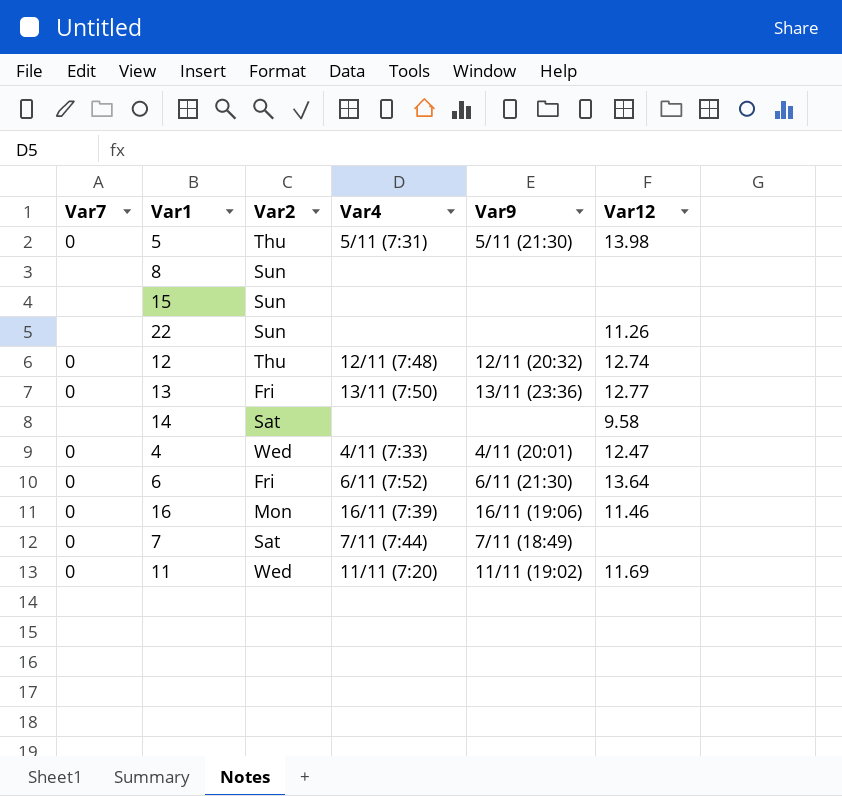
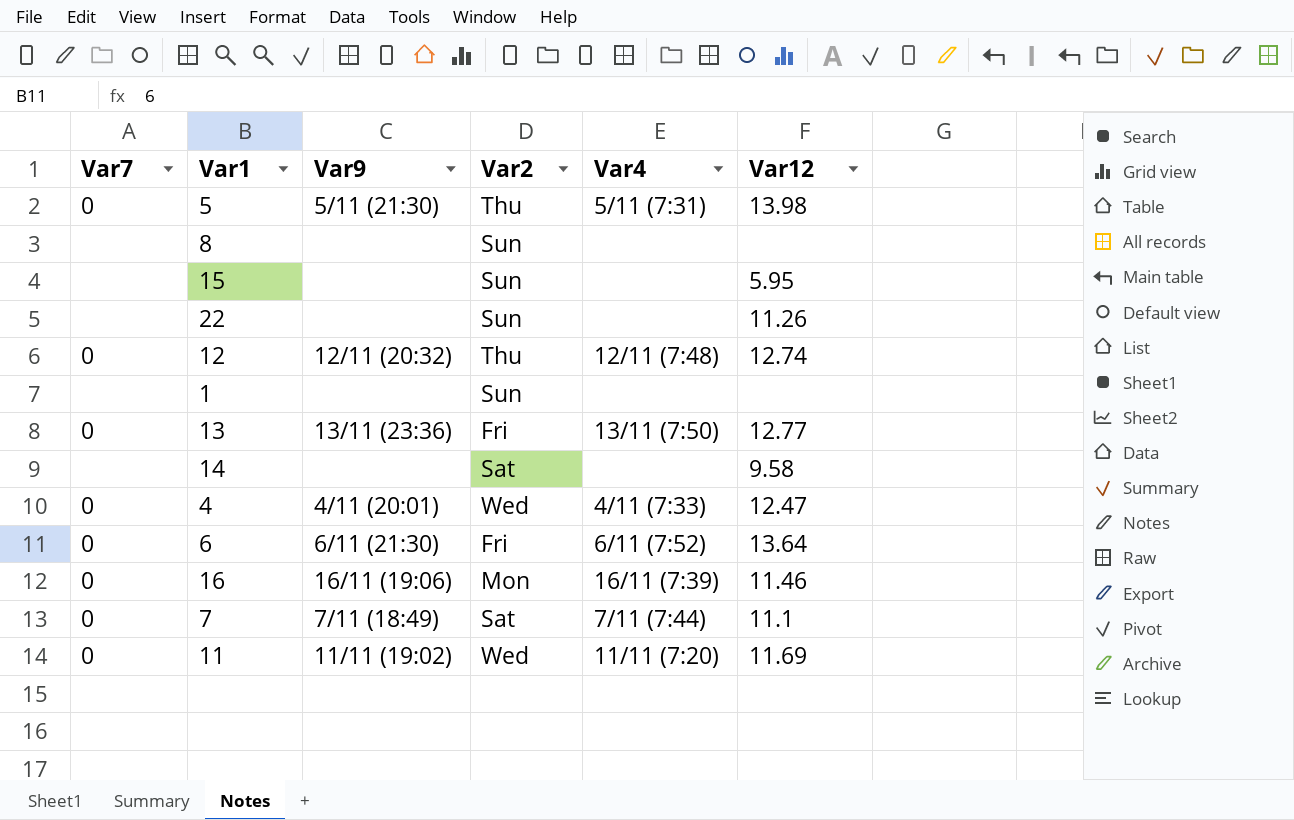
column Var9 | position: 5 -> 3
15 | Var12: none -> 5.95
row 1: none -> none | none | Sun | none | none
7 | Var12: none -> 11.1

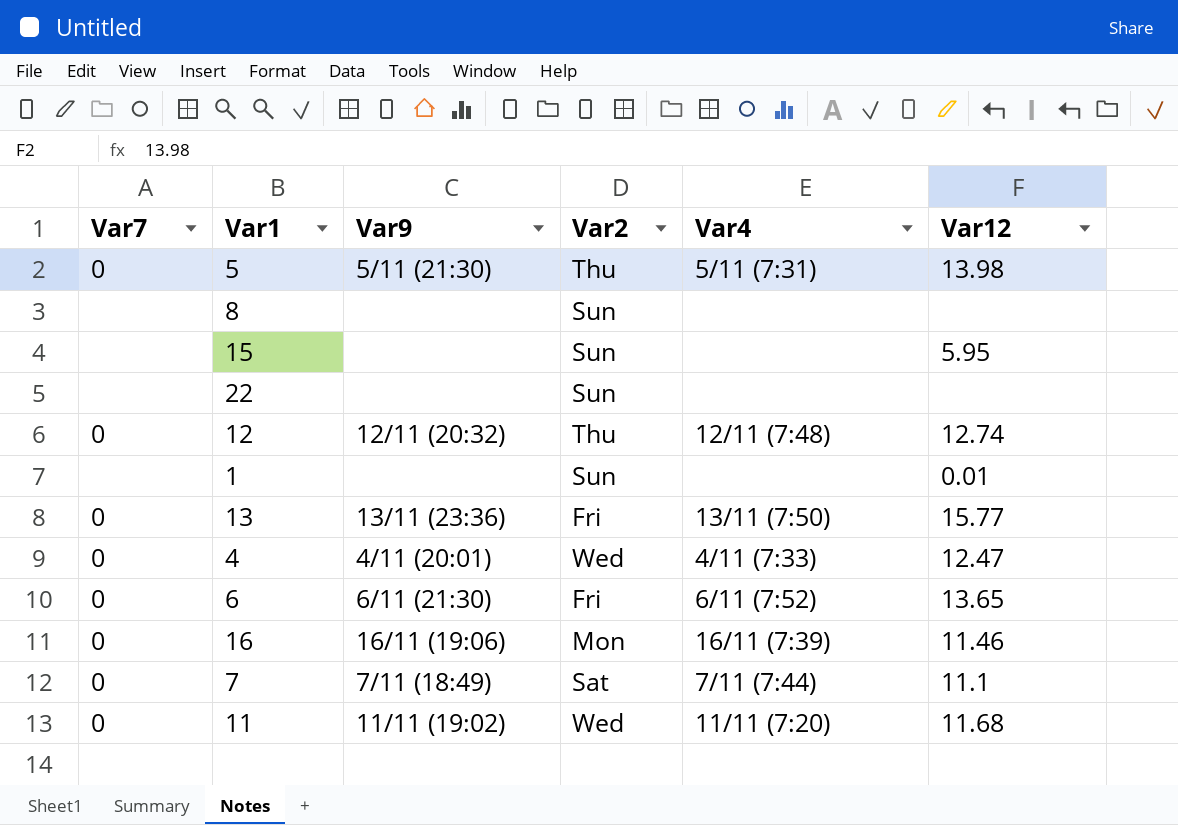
row 14: none | none | Sat | none | 9.58 -> none
22 | Var12: 11.26 -> none
1 | Var12: none -> 0.01
13 | Var12: 12.77 -> 15.77
6 | Var12: 13.64 -> 13.65
11 | Var12: 11.69 -> 11.68

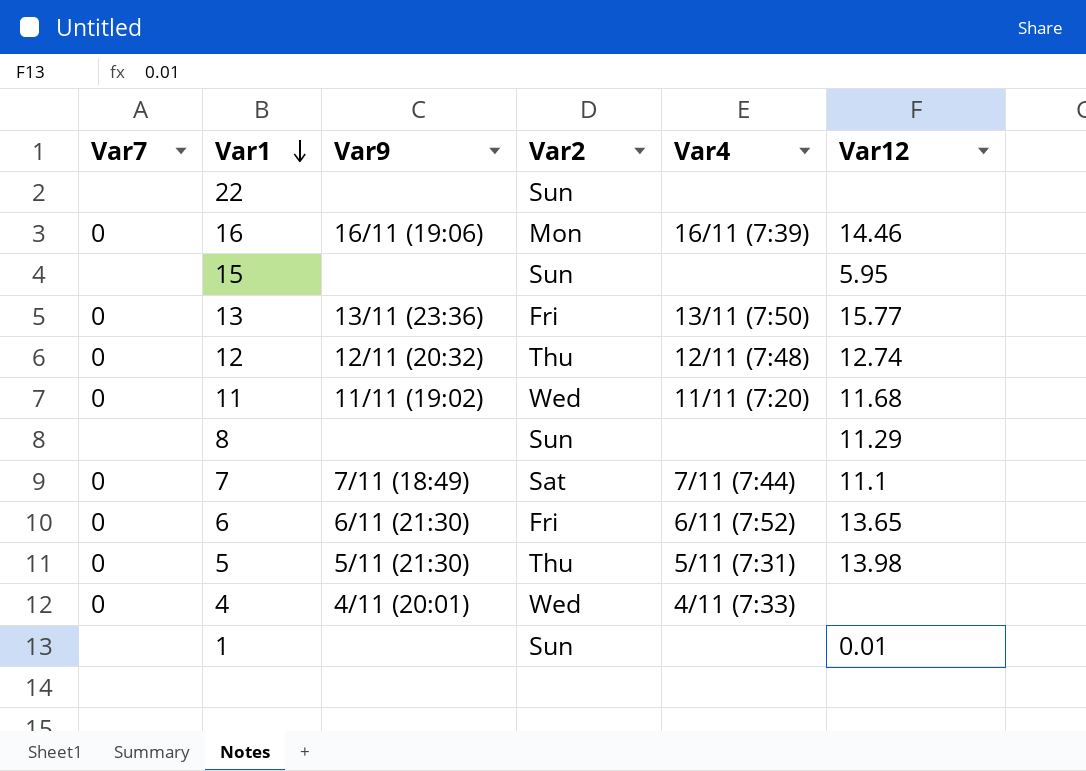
row order: none -> Var1 descending
16 | Var12: 11.46 -> 14.46
8 | Var12: none -> 11.29
4 | Var12: 12.47 -> none

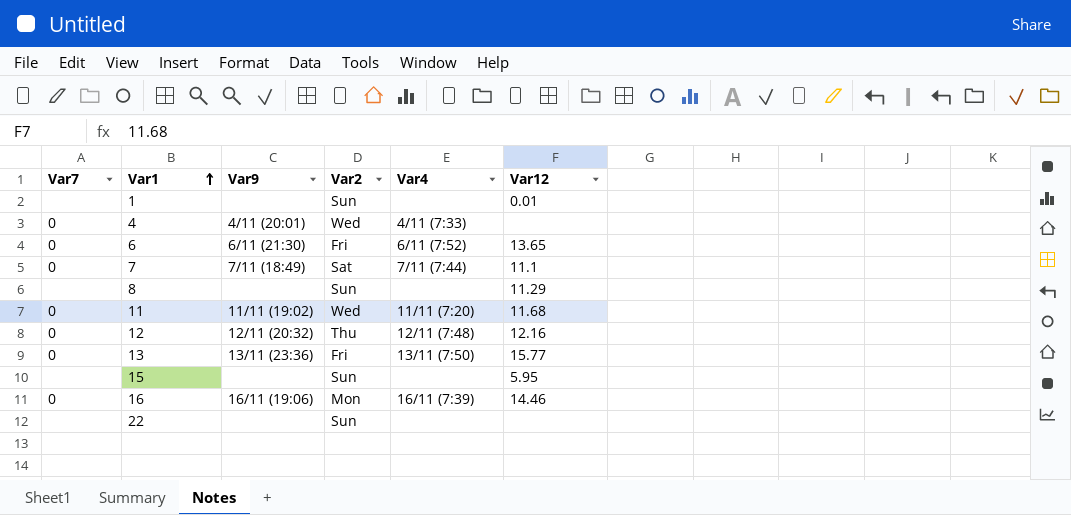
row order: Var1 descending -> Var1 ascending
row 5: 0 | 5/11 (21:30) | Thu | 5/11 (7:31) | 13.98 -> none
12 | Var12: 12.74 -> 12.16

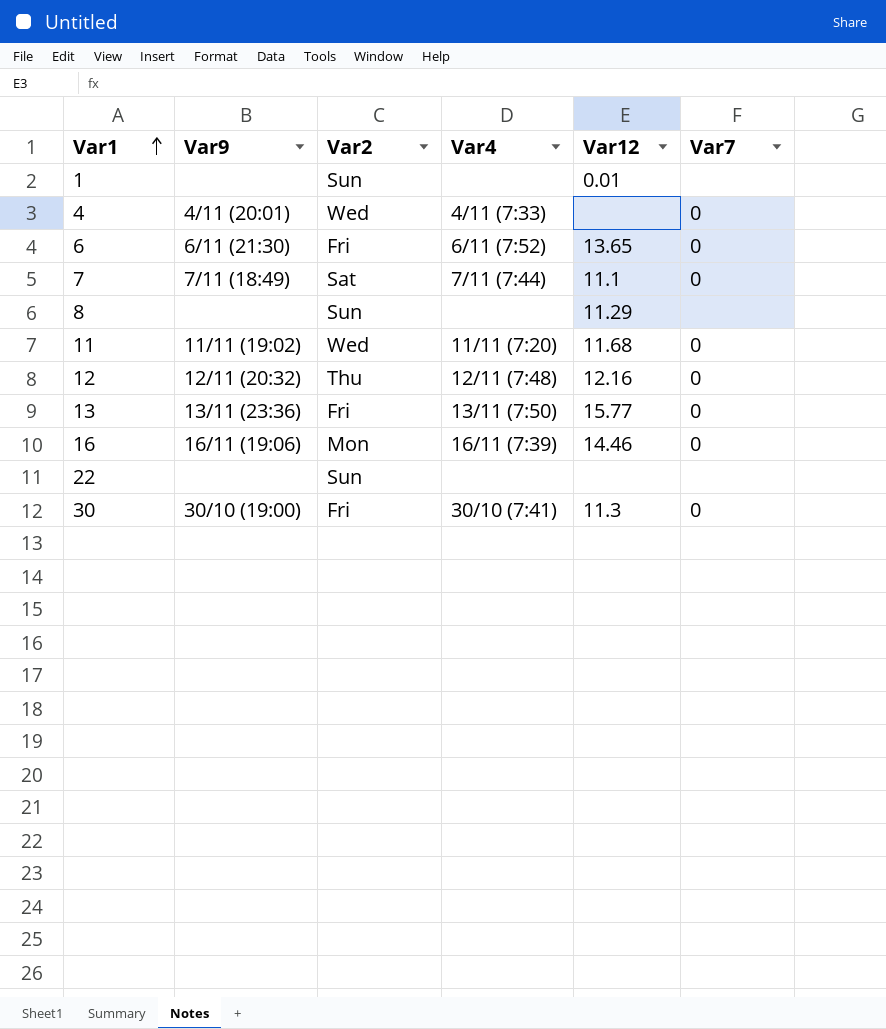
column Var7 | position: 1 -> 6
row 15: none | none | Sun | none | 5.95 -> none
row 30: none -> 30/10 (19:00) | Fri | 30/10 (7:41) | 11.3 | 0

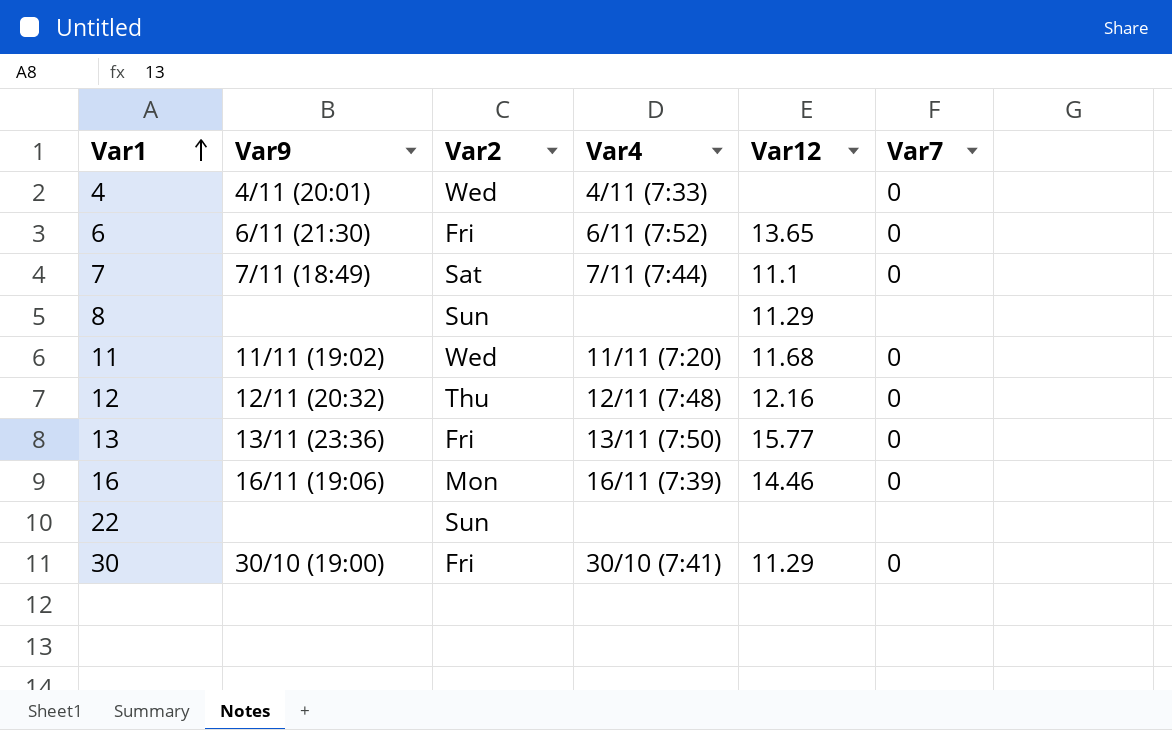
row 1: none | Sun | none | 0.01 | none -> none
30 | Var12: 11.3 -> 11.29

